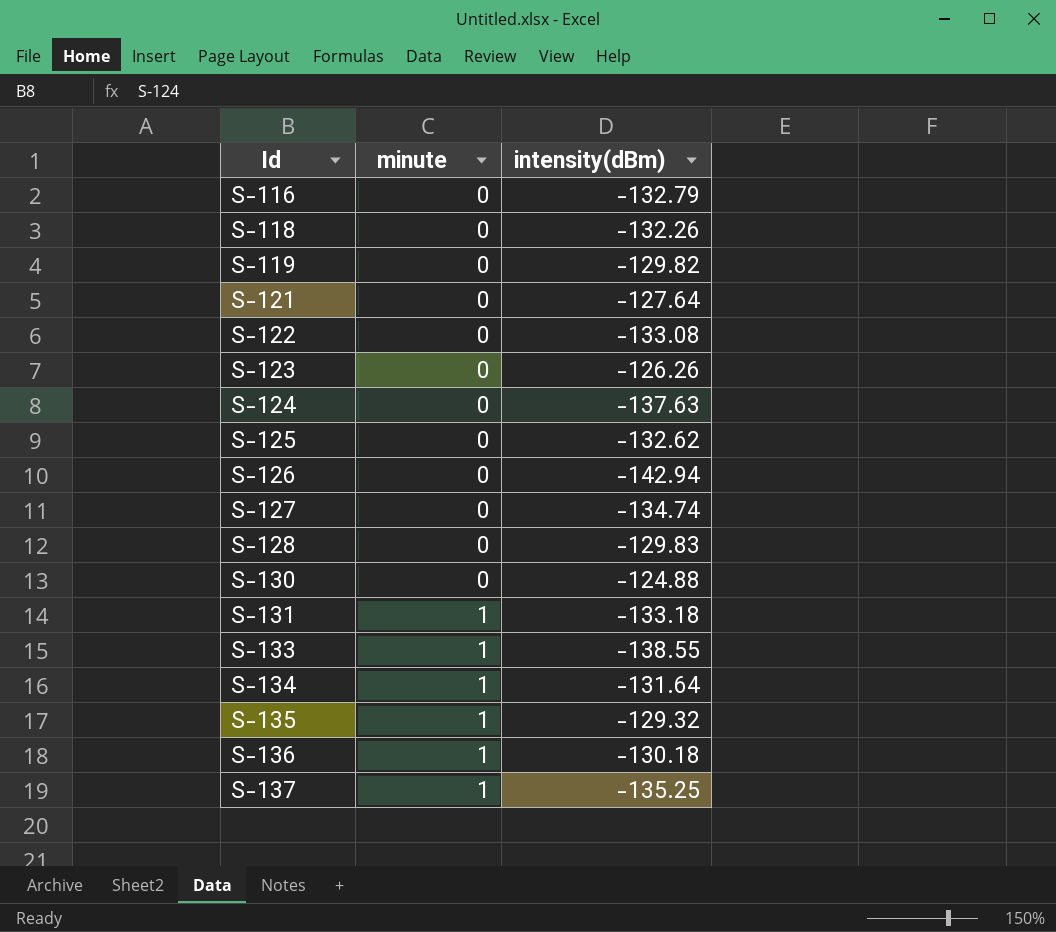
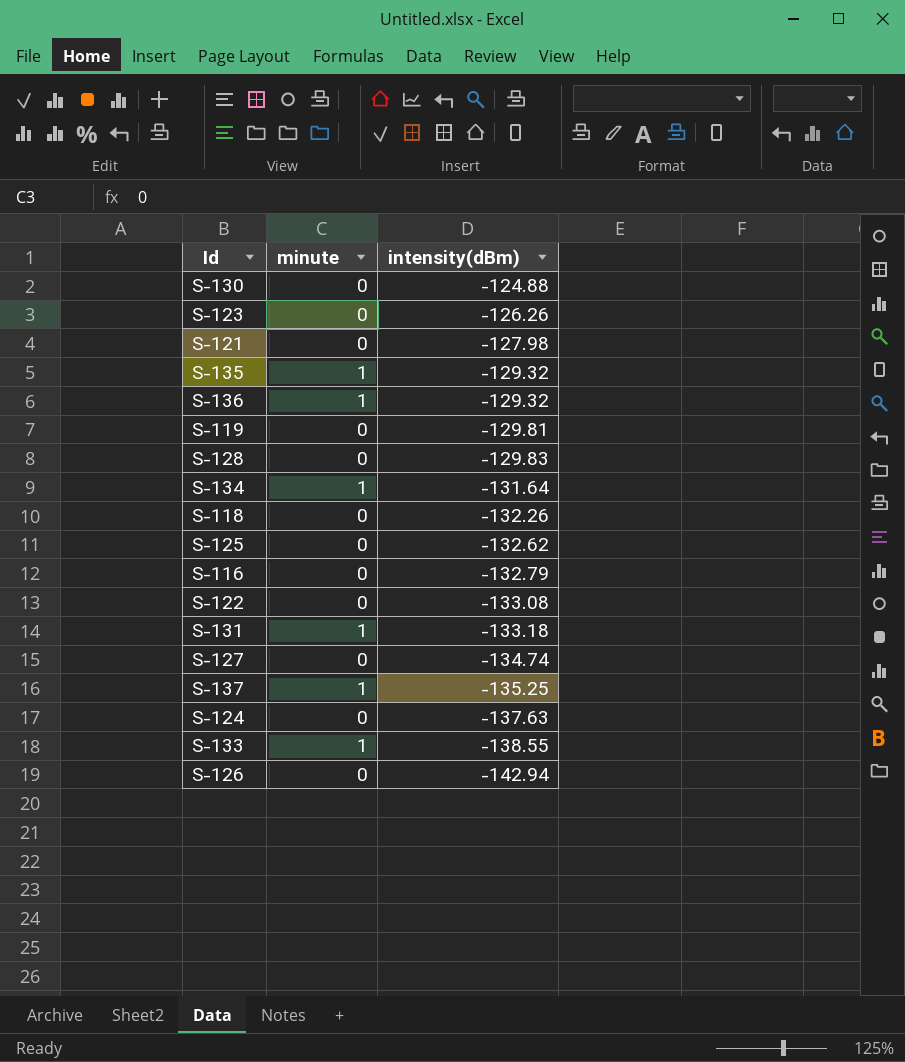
row order: Id ascending -> intensity(dBm) descending
S-121 | intensity(dBm): -127.64 -> -127.98
S-136 | intensity(dBm): -130.18 -> -129.32
S-119 | intensity(dBm): -129.82 -> -129.81

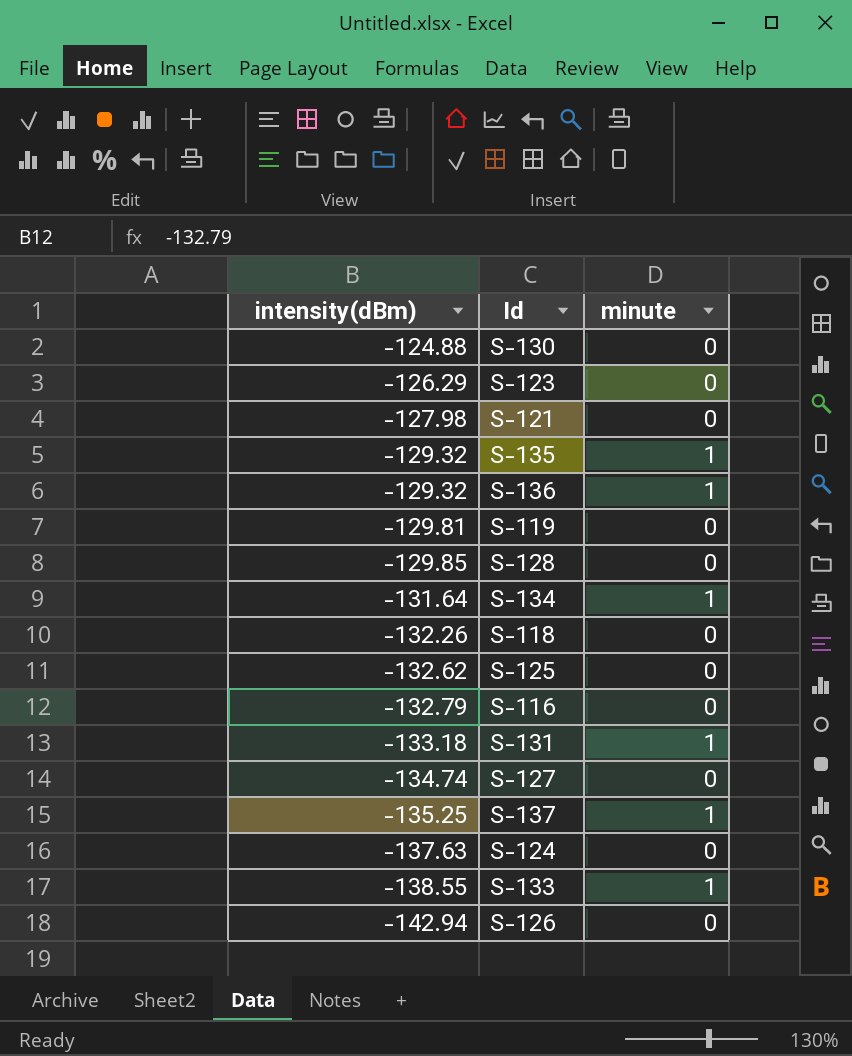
column intensity(dBm) | position: 3 -> 1
row S-122: 0 | -133.08 -> none
S-123 | intensity(dBm): -126.26 -> -126.29
S-128 | intensity(dBm): -129.83 -> -129.85

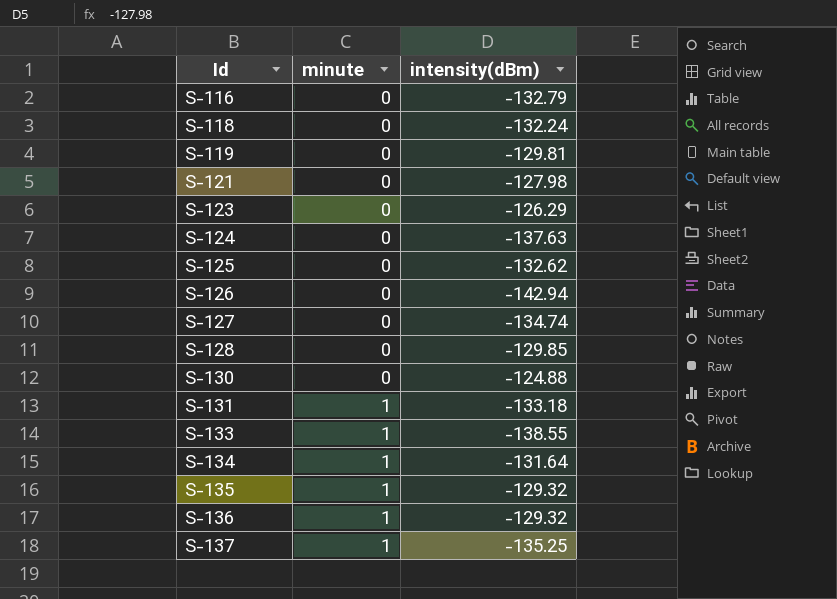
row order: intensity(dBm) descending -> Id ascending
column intensity(dBm) | position: 1 -> 3
S-118 | intensity(dBm): -132.26 -> -132.24

